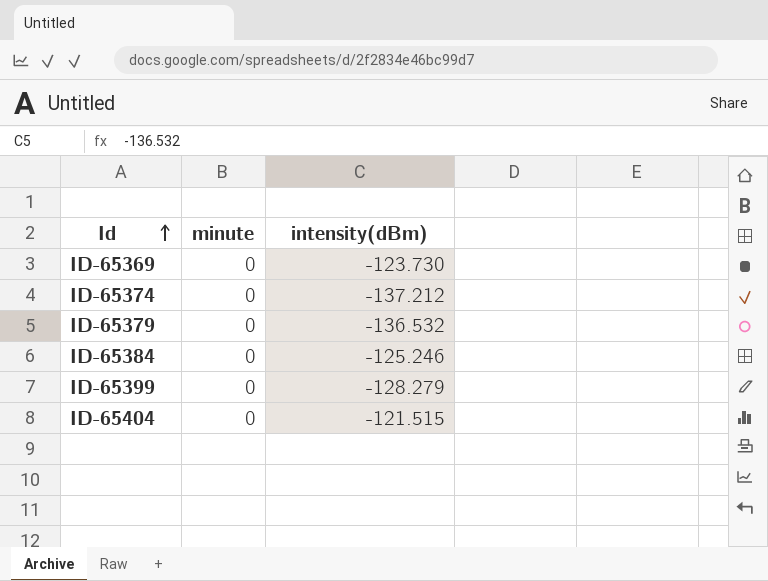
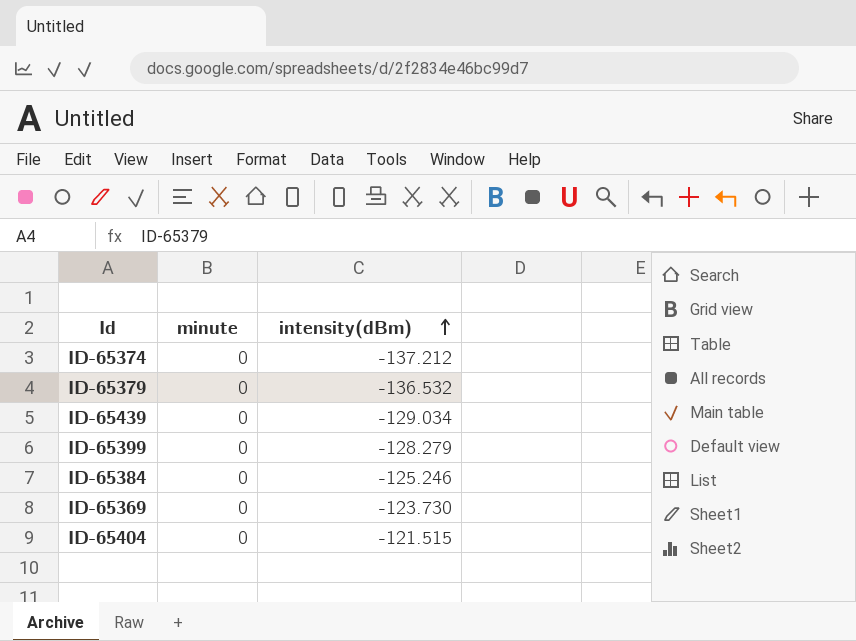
row order: Id ascending -> intensity(dBm) ascending
row ID-65439: none -> 0 | -129.034

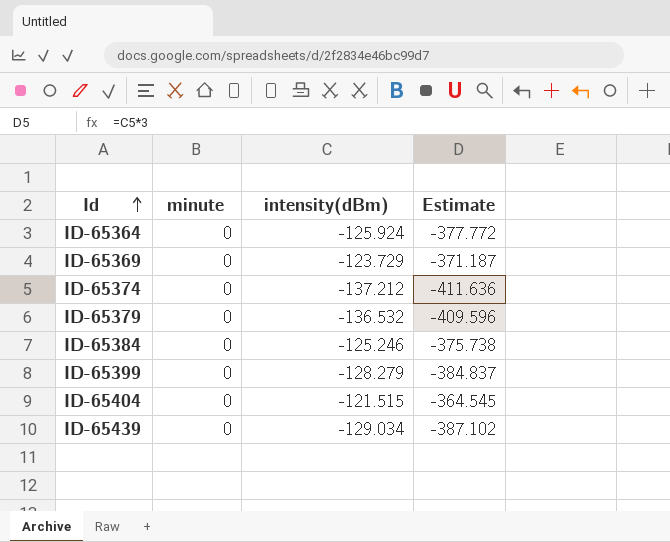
row order: intensity(dBm) ascending -> Id ascending
column Estimate | formula: none -> [intensity(dBm)] * 3
row ID-65364: none -> 0 | -125.924 | -377.772
ID-65369 | intensity(dBm): -123.730 -> -123.729

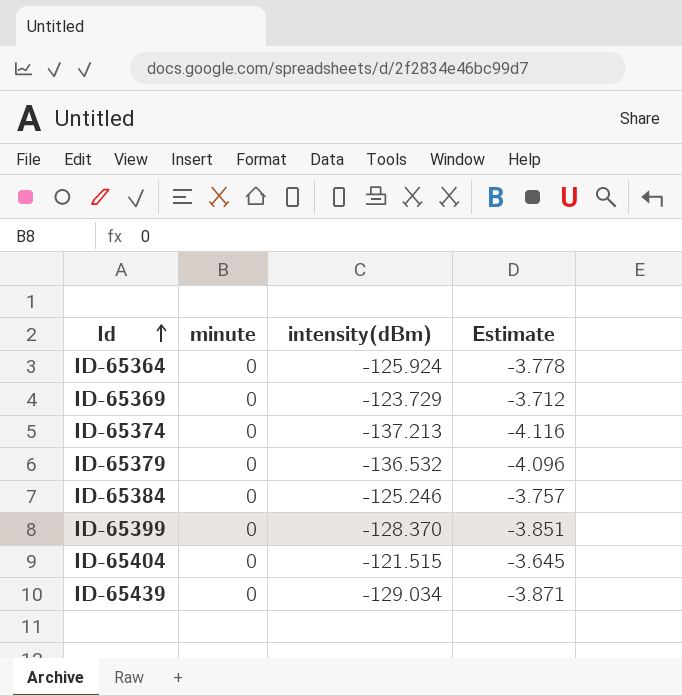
column Estimate | formula: [intensity(dBm)] * 3 -> [intensity(dBm)] * 0.03
ID-65374 | intensity(dBm): -137.212 -> -137.213
ID-65399 | intensity(dBm): -128.279 -> -128.370

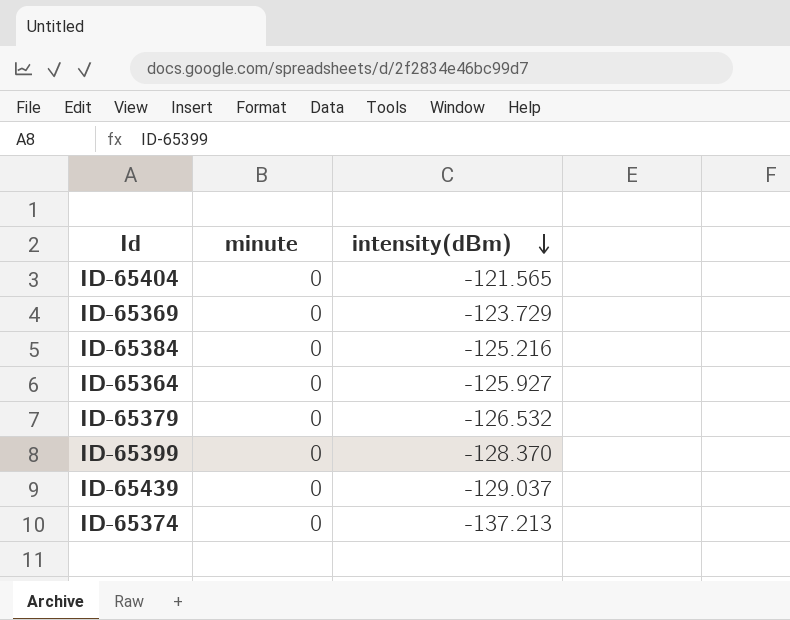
row order: Id ascending -> intensity(dBm) descending
column Estimate | formula: [intensity(dBm)] * 0.03 -> none
ID-65404 | intensity(dBm): -121.515 -> -121.565
ID-65384 | intensity(dBm): -125.246 -> -125.216
ID-65364 | intensity(dBm): -125.924 -> -125.927
ID-65379 | intensity(dBm): -136.532 -> -126.532
ID-65439 | intensity(dBm): -129.034 -> -129.037

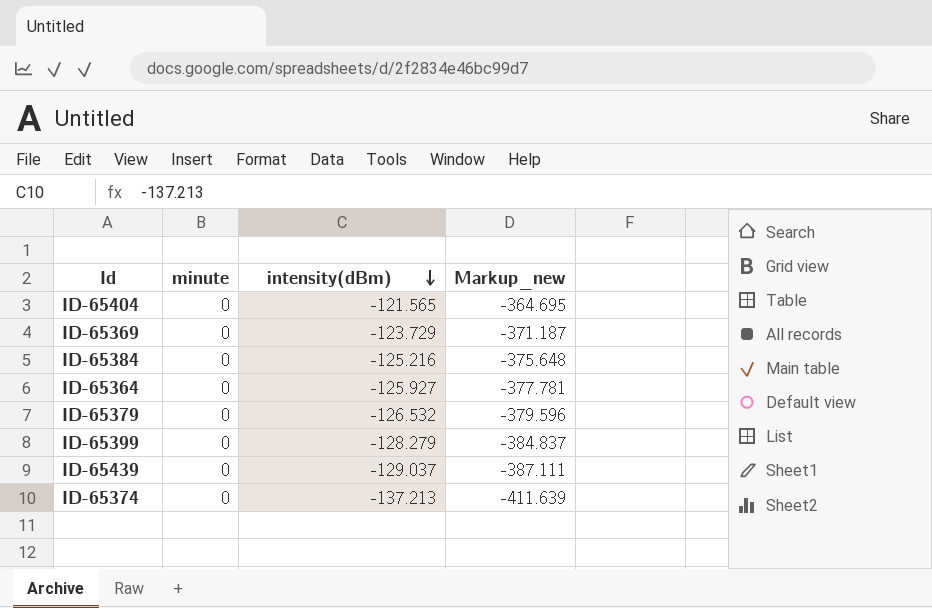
column Markup_new | formula: none -> [intensity(dBm)] * 3
ID-65399 | intensity(dBm): -128.370 -> -128.279

